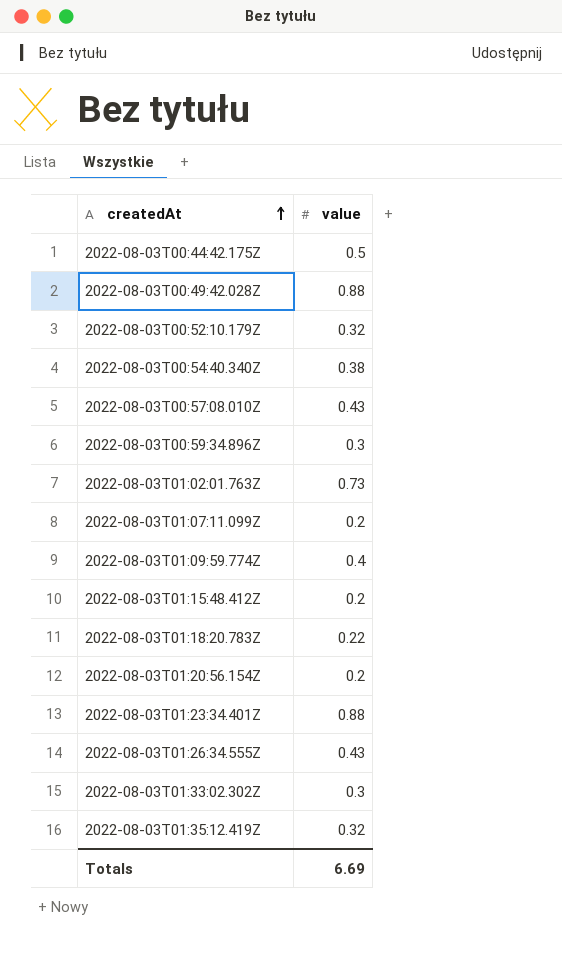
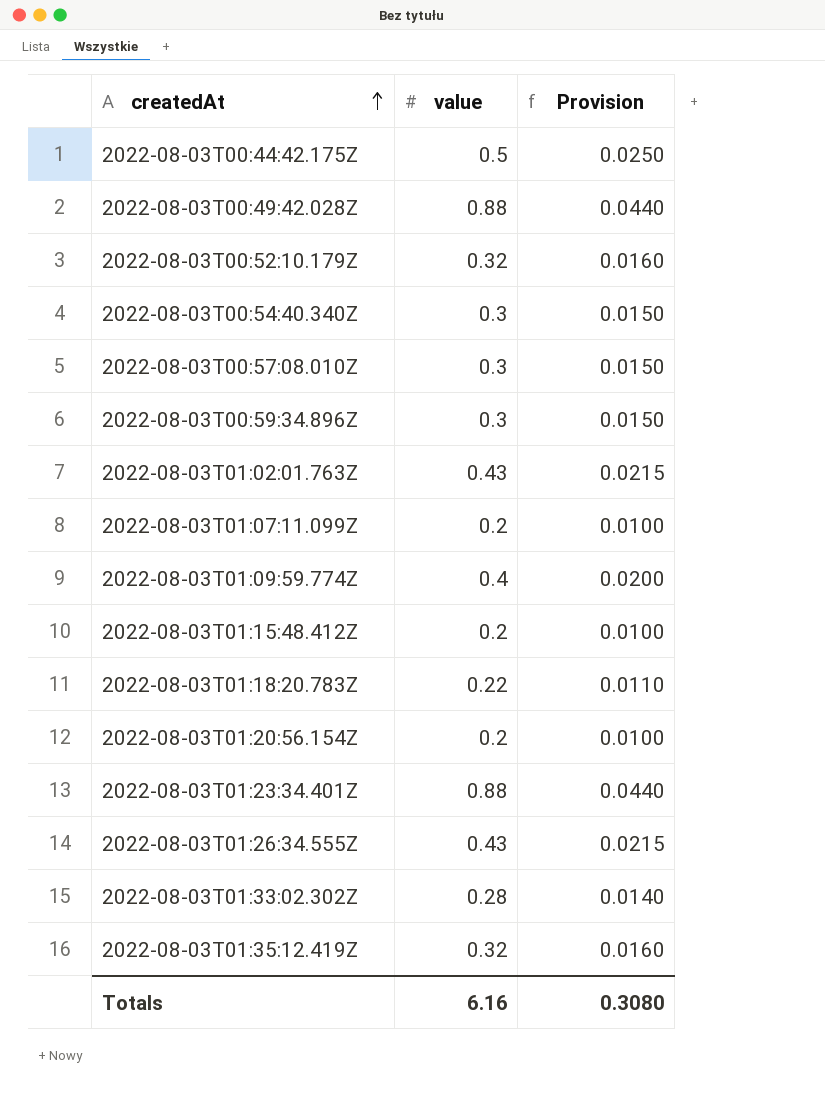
column Provision | formula: none -> [value] * 0.05
2022-08-03T00:54:40.340Z | value: 0.38 -> 0.3
2022-08-03T00:57:08.010Z | value: 0.43 -> 0.3
2022-08-03T01:02:01.763Z | value: 0.73 -> 0.43
2022-08-03T01:33:02.302Z | value: 0.3 -> 0.28
Totals | value: 6.69 -> 6.16

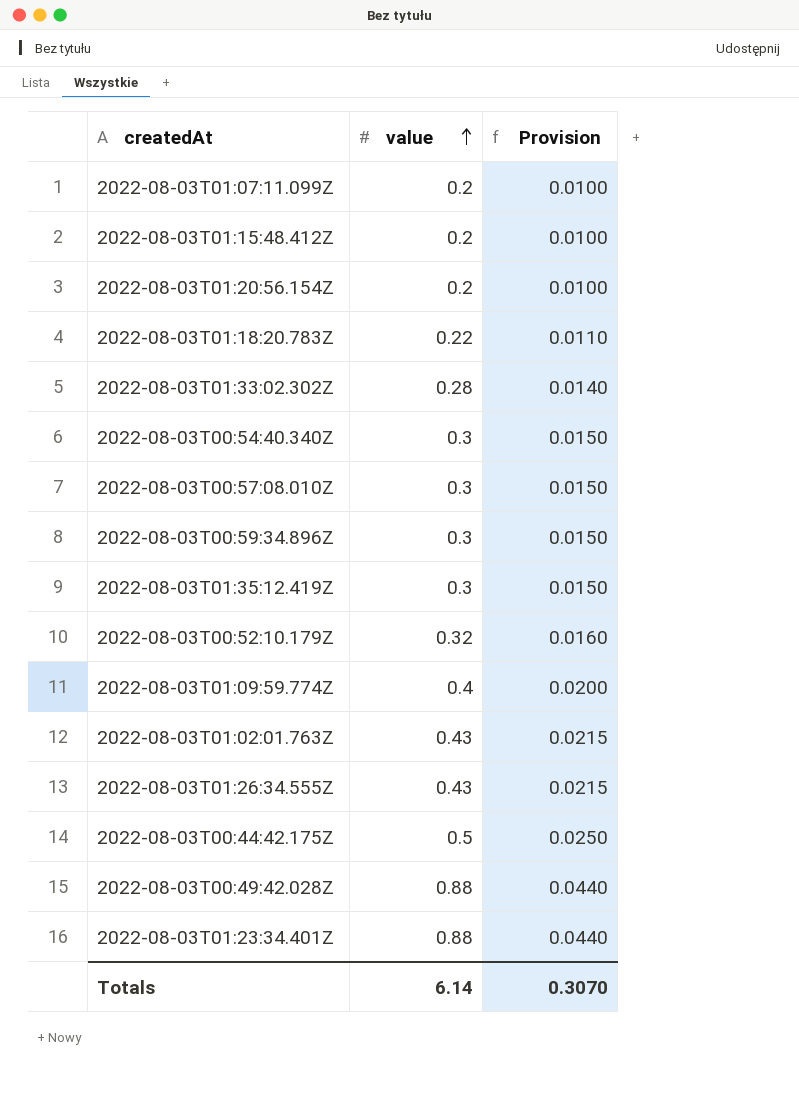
row order: createdAt ascending -> value ascending
2022-08-03T01:35:12.419Z | value: 0.32 -> 0.3
2022-08-03T01:35:12.419Z | Provision: 0.0160 -> 0.0150
Totals | value: 6.16 -> 6.14
Totals | Provision: 0.3080 -> 0.3070

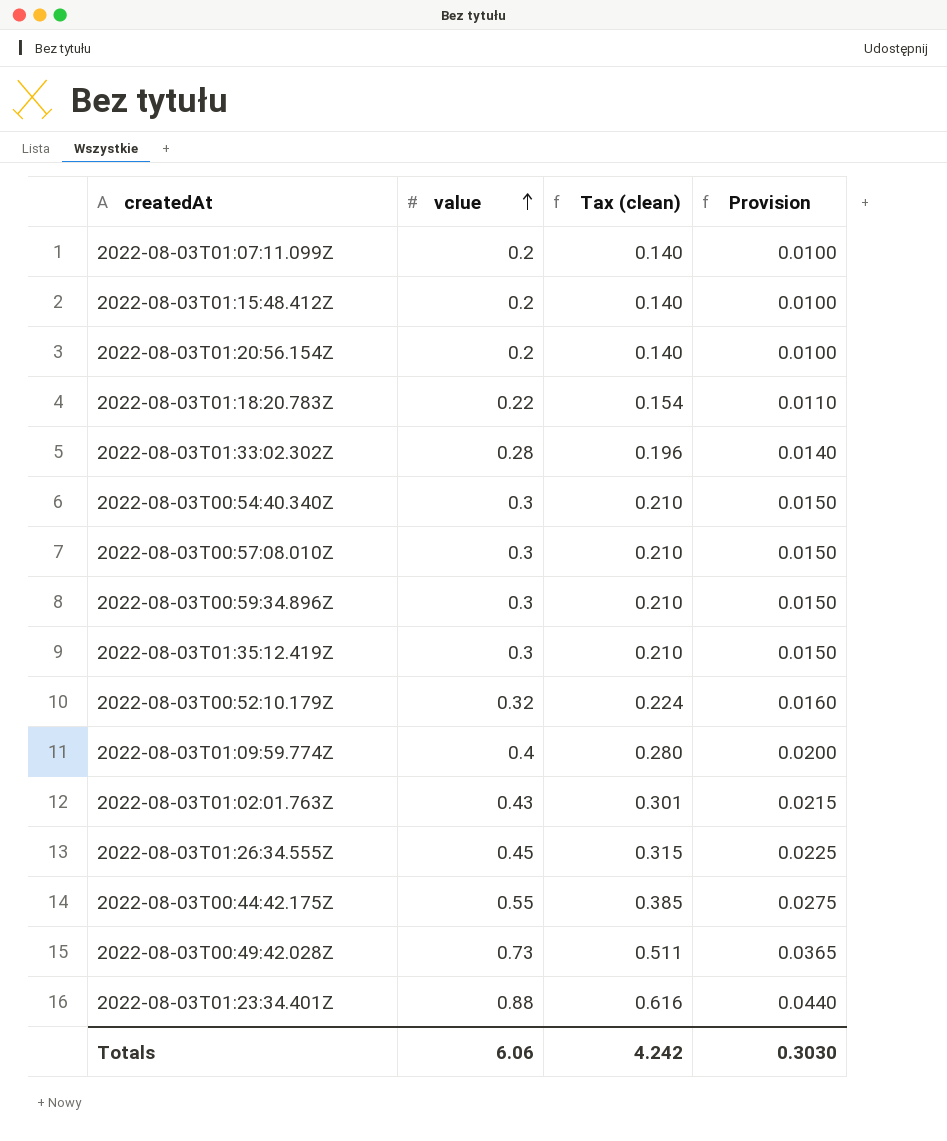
column Tax (clean) | formula: none -> [value] * 0.7
2022-08-03T01:26:34.555Z | value: 0.43 -> 0.45
2022-08-03T01:26:34.555Z | Provision: 0.0215 -> 0.0225
2022-08-03T00:44:42.175Z | value: 0.5 -> 0.55
2022-08-03T00:44:42.175Z | Provision: 0.0250 -> 0.0275
2022-08-03T00:49:42.028Z | value: 0.88 -> 0.73
2022-08-03T00:49:42.028Z | Provision: 0.0440 -> 0.0365
Totals | value: 6.14 -> 6.06
Totals | Provision: 0.3070 -> 0.3030

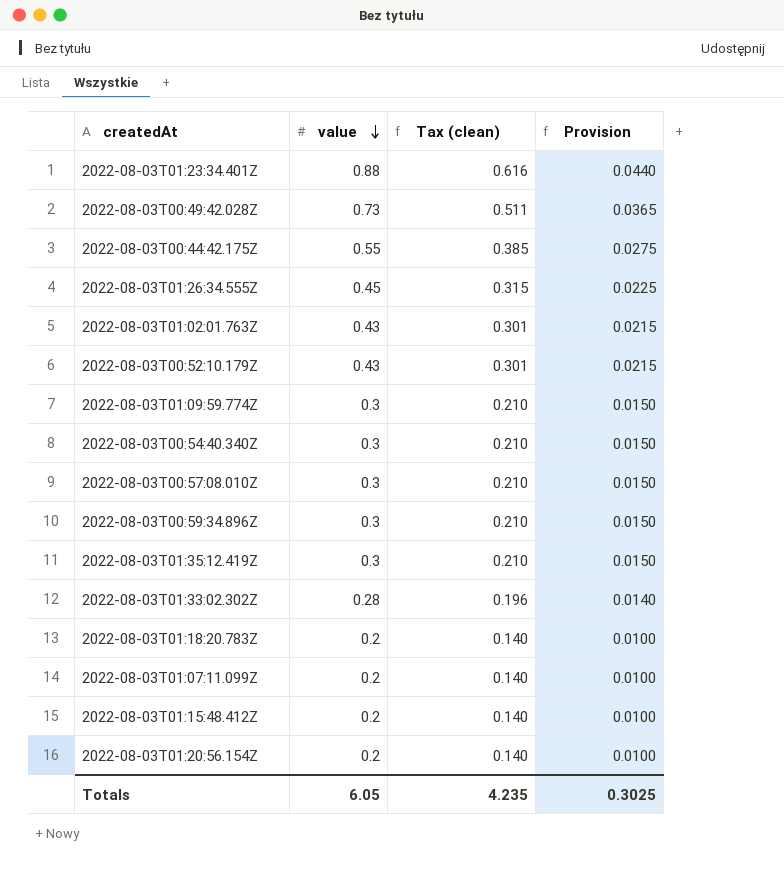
row order: value ascending -> value descending
2022-08-03T00:52:10.179Z | value: 0.32 -> 0.43
2022-08-03T00:52:10.179Z | Tax (clean): 0.224 -> 0.301
2022-08-03T00:52:10.179Z | Provision: 0.0160 -> 0.0215
2022-08-03T01:09:59.774Z | value: 0.4 -> 0.3
2022-08-03T01:09:59.774Z | Tax (clean): 0.280 -> 0.210
2022-08-03T01:09:59.774Z | Provision: 0.0200 -> 0.0150
2022-08-03T01:18:20.783Z | value: 0.22 -> 0.2
2022-08-03T01:18:20.783Z | Tax (clean): 0.154 -> 0.140
2022-08-03T01:18:20.783Z | Provision: 0.0110 -> 0.0100
Totals | value: 6.06 -> 6.05
Totals | Tax (clean): 4.242 -> 4.235
Totals | Provision: 0.3030 -> 0.3025

